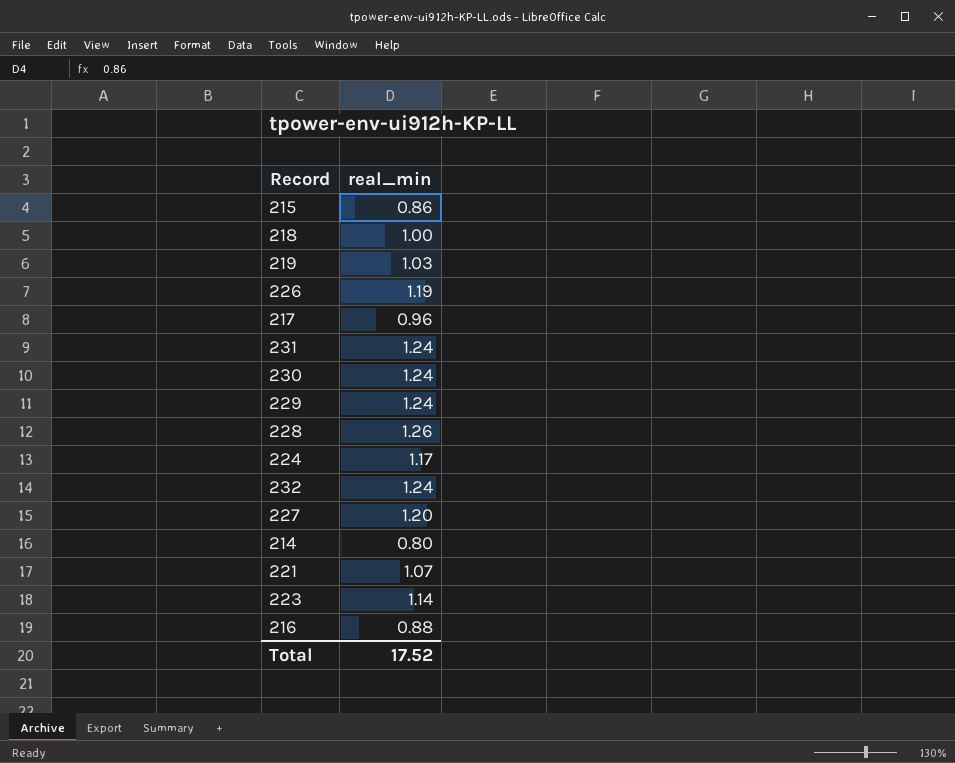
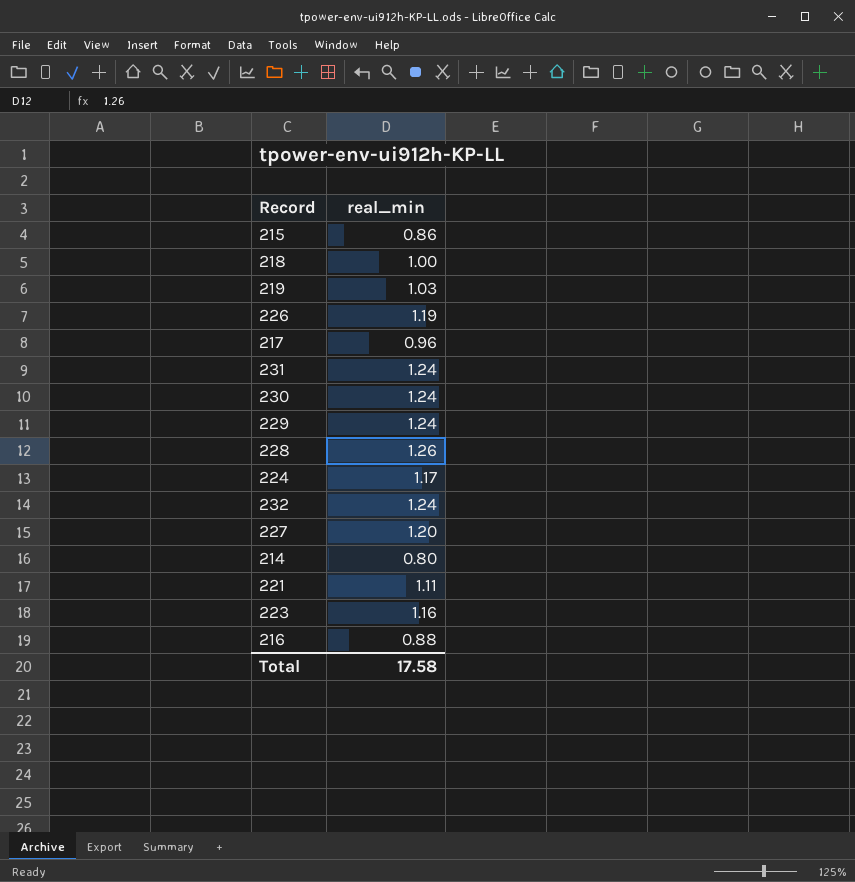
221 | real_min: 1.07 -> 1.11
223 | real_min: 1.14 -> 1.16
Total | real_min: 17.52 -> 17.58

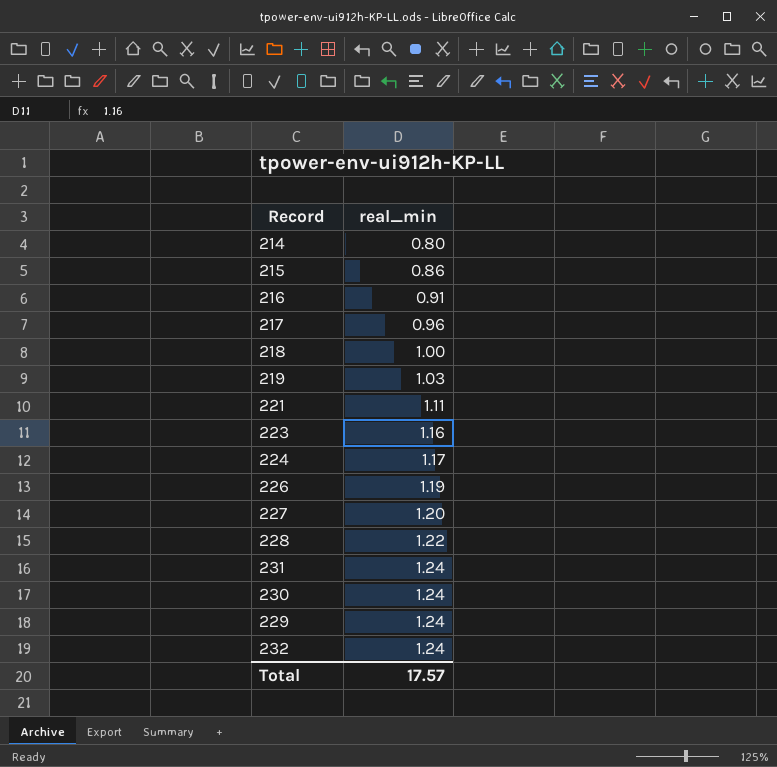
row order: none -> real_min ascending
216 | real_min: 0.88 -> 0.91
228 | real_min: 1.26 -> 1.22
Total | real_min: 17.58 -> 17.57

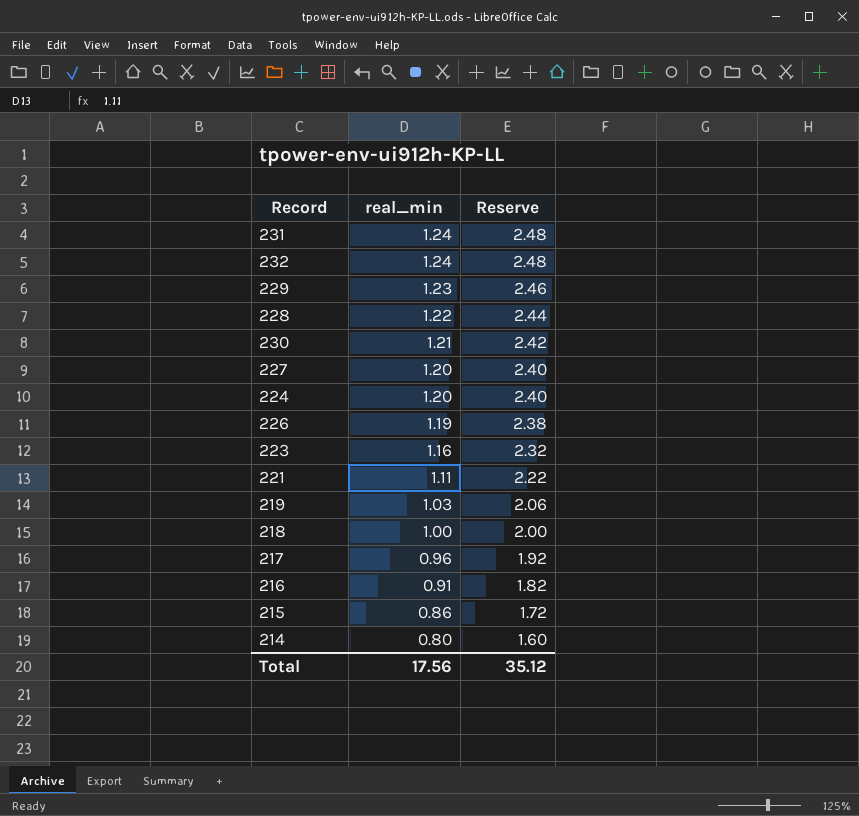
row order: real_min ascending -> real_min descending
column Reserve | formula: none -> [real_min] * 2
229 | real_min: 1.24 -> 1.23
230 | real_min: 1.24 -> 1.21
224 | real_min: 1.17 -> 1.20
Total | real_min: 17.57 -> 17.56

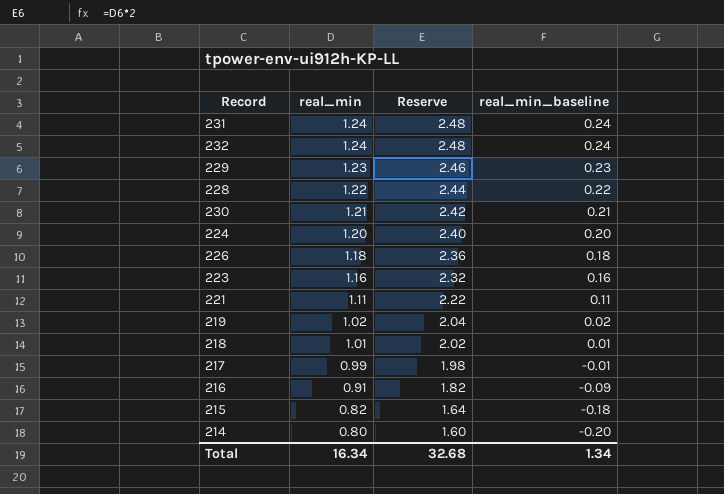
column real_min_baseline | formula: none -> [real_min] - 1
row 227: 1.20 | 2.40 -> none
226 | real_min: 1.19 -> 1.18
226 | Reserve: 2.38 -> 2.36
219 | real_min: 1.03 -> 1.02
219 | Reserve: 2.06 -> 2.04
218 | real_min: 1.00 -> 1.01
218 | Reserve: 2.00 -> 2.02
217 | real_min: 0.96 -> 0.99
217 | Reserve: 1.92 -> 1.98
215 | real_min: 0.86 -> 0.82
215 | Reserve: 1.72 -> 1.64
Total | real_min: 17.56 -> 16.34
Total | Reserve: 35.12 -> 32.68

